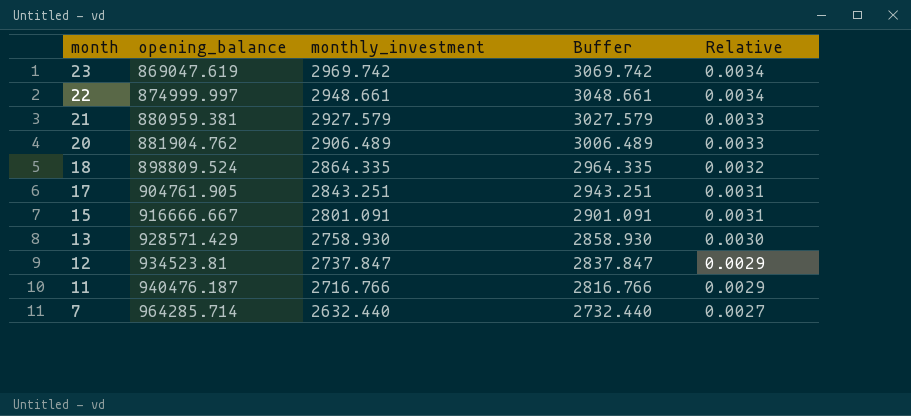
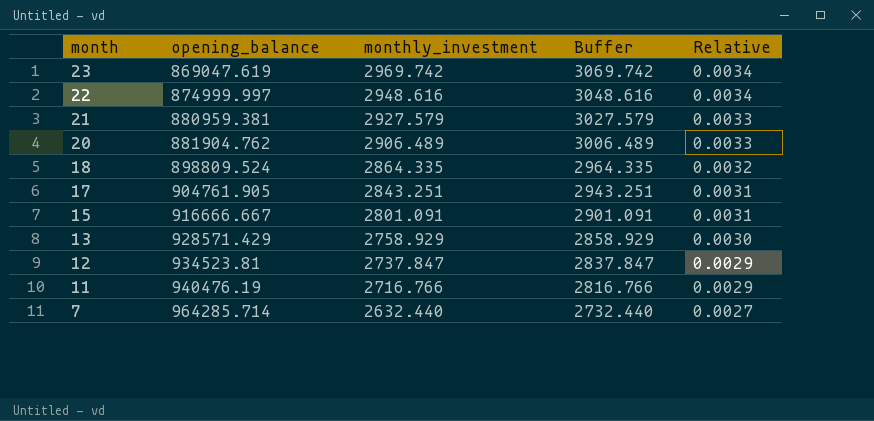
22 | monthly_investment: 2948.661 -> 2948.616
22 | Buffer: 3048.661 -> 3048.616
13 | monthly_investment: 2758.930 -> 2758.929
13 | Buffer: 2858.930 -> 2858.929
11 | opening_balance: 940476.187 -> 940476.19

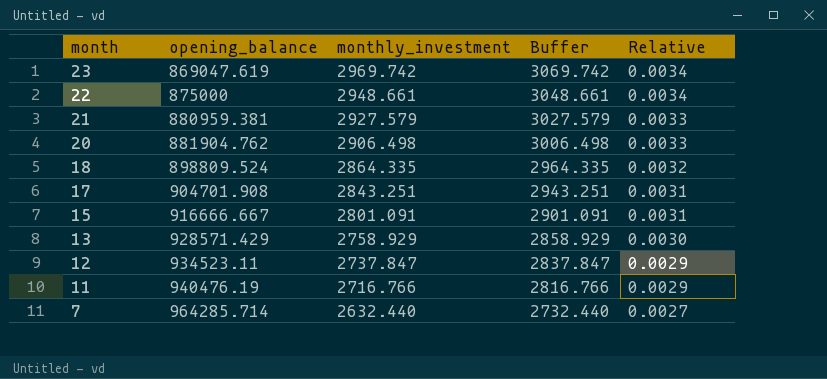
22 | opening_balance: 874999.997 -> 875000
22 | monthly_investment: 2948.616 -> 2948.661
22 | Buffer: 3048.616 -> 3048.661
20 | monthly_investment: 2906.489 -> 2906.498
20 | Buffer: 3006.489 -> 3006.498
17 | opening_balance: 904761.905 -> 904701.908
12 | opening_balance: 934523.81 -> 934523.11

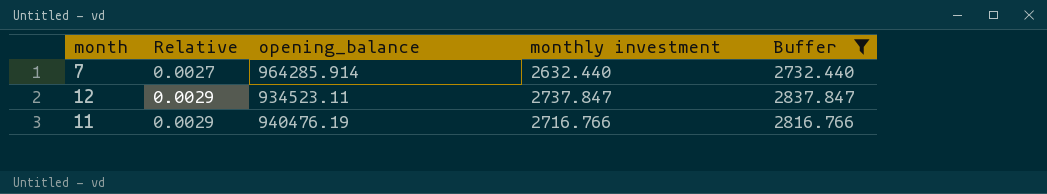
filter: none -> Buffer <= 2837.847
row order: month descending -> Relative ascending
column Relative | position: 5 -> 2
column name: monthly_investment -> monthly investment
7 | opening_balance: 964285.714 -> 964285.914

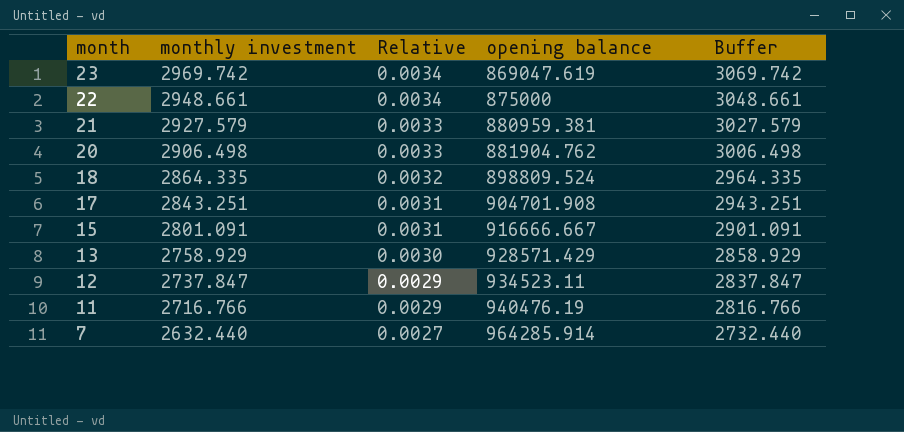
filter: Buffer <= 2837.847 -> none
row order: Relative ascending -> month descending
column monthly investment | position: 4 -> 2
column name: opening_balance -> opening balance

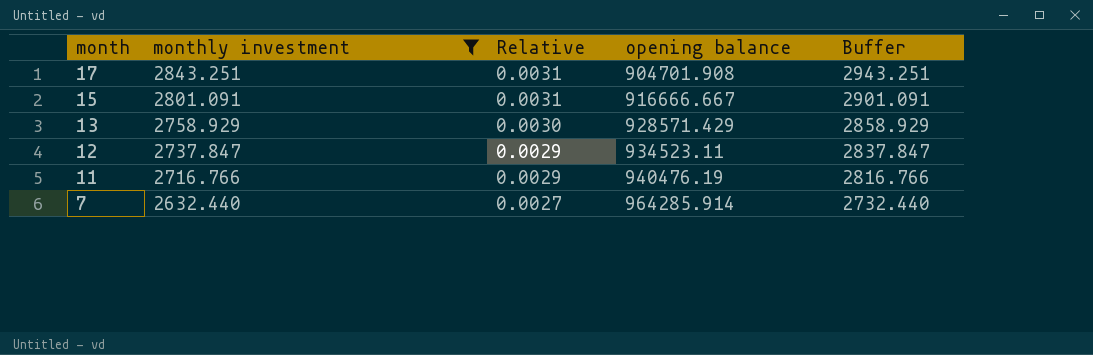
filter: none -> monthly investment <= 2843.251

